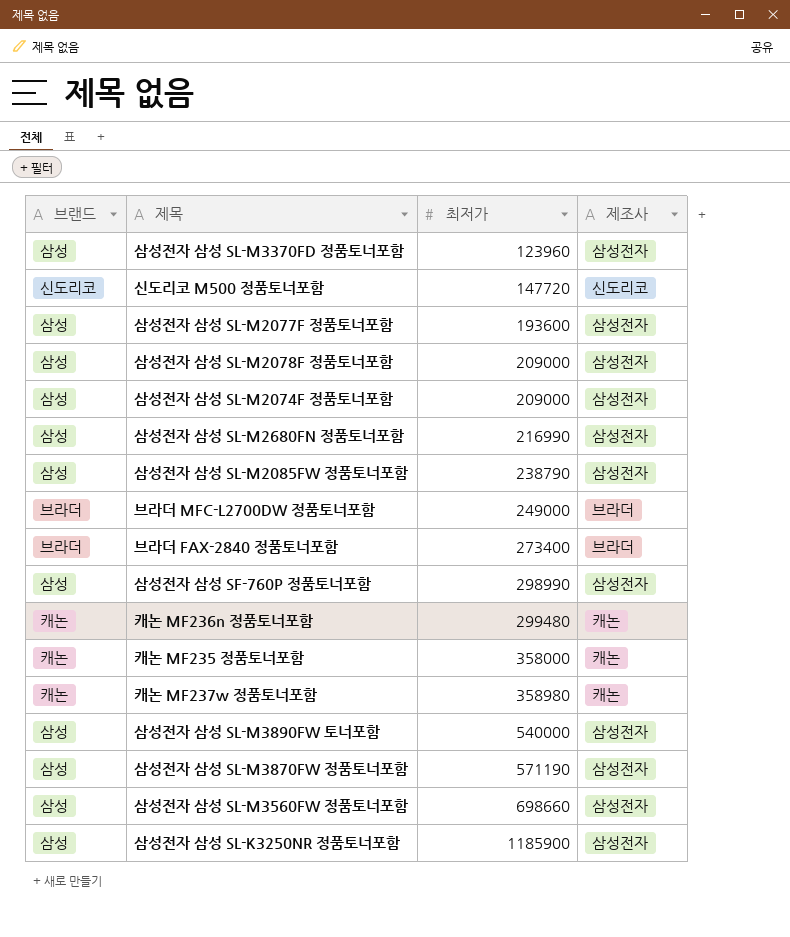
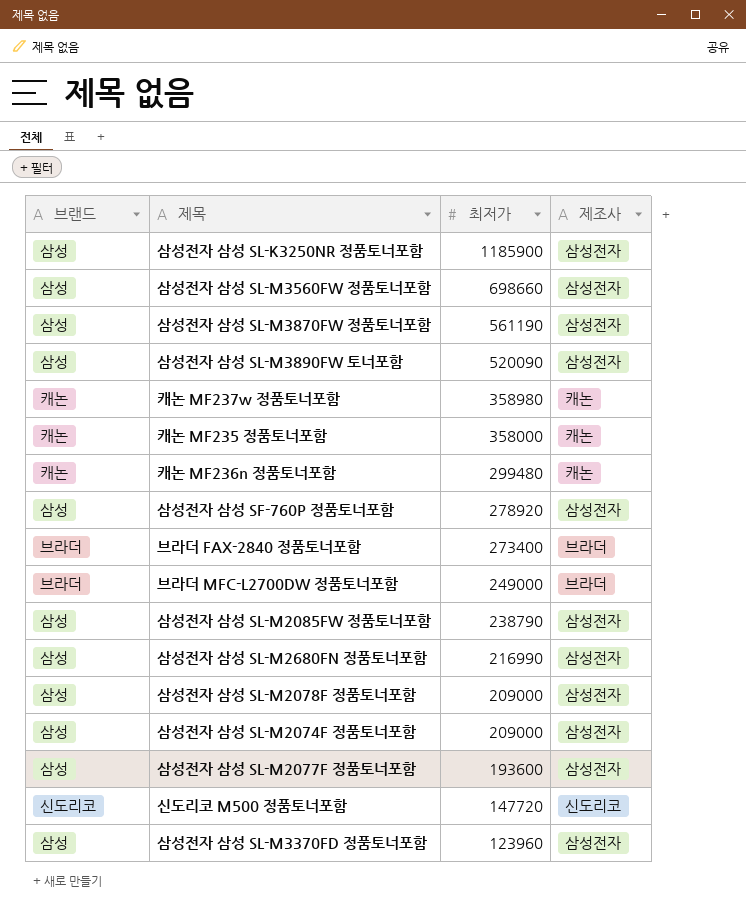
row order: 최저가 ascending -> 최저가 descending
삼성전자 삼성 SL-M3870FW 정품토너포함 | 최저가: 571190 -> 561190
삼성전자 삼성 SL-M3890FW 토너포함 | 최저가: 540000 -> 520090
삼성전자 삼성 SF-760P 정품토너포함 | 최저가: 298990 -> 278920

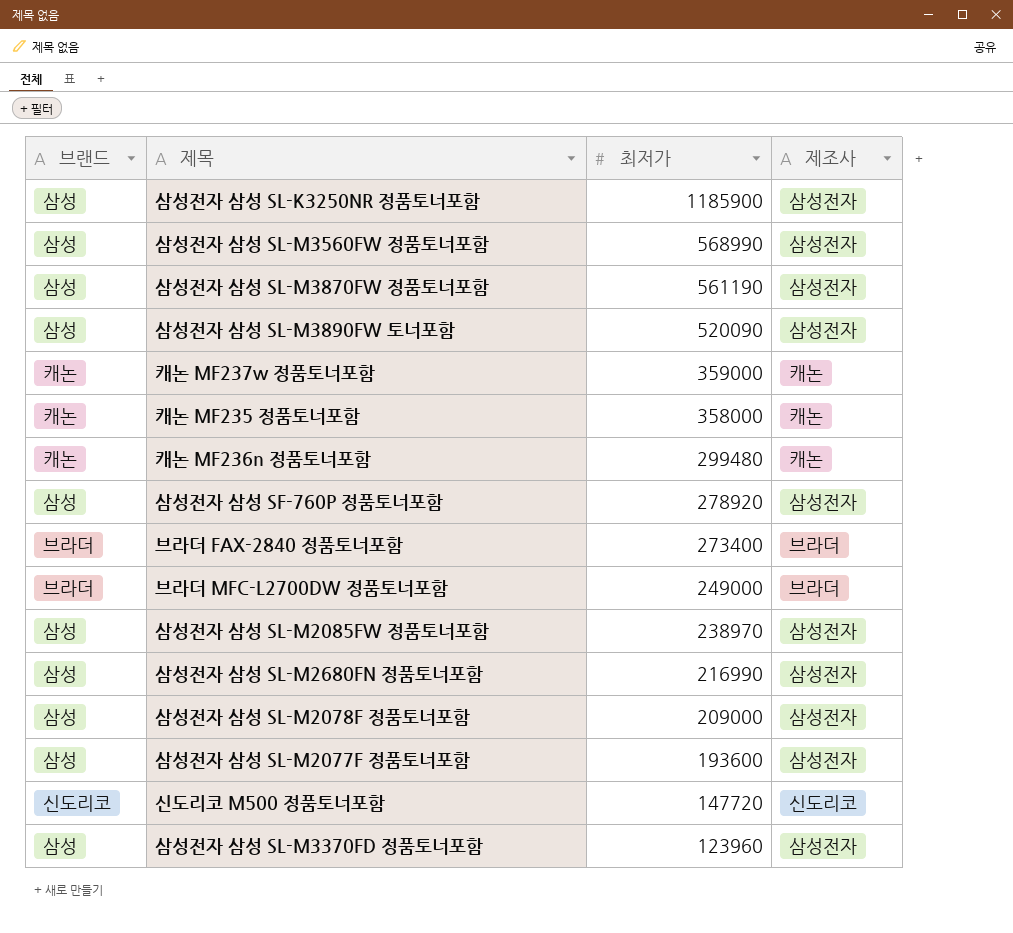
row 삼성전자 삼성 SL-M2074F 정품토너포함: 삼성 | 209000 | 삼성전자 -> none
삼성전자 삼성 SL-M3560FW 정품토너포함 | 최저가: 698660 -> 568990
캐논 MF237w 정품토너포함 | 최저가: 358980 -> 359000
삼성전자 삼성 SL-M2085FW 정품토너포함 | 최저가: 238790 -> 238970

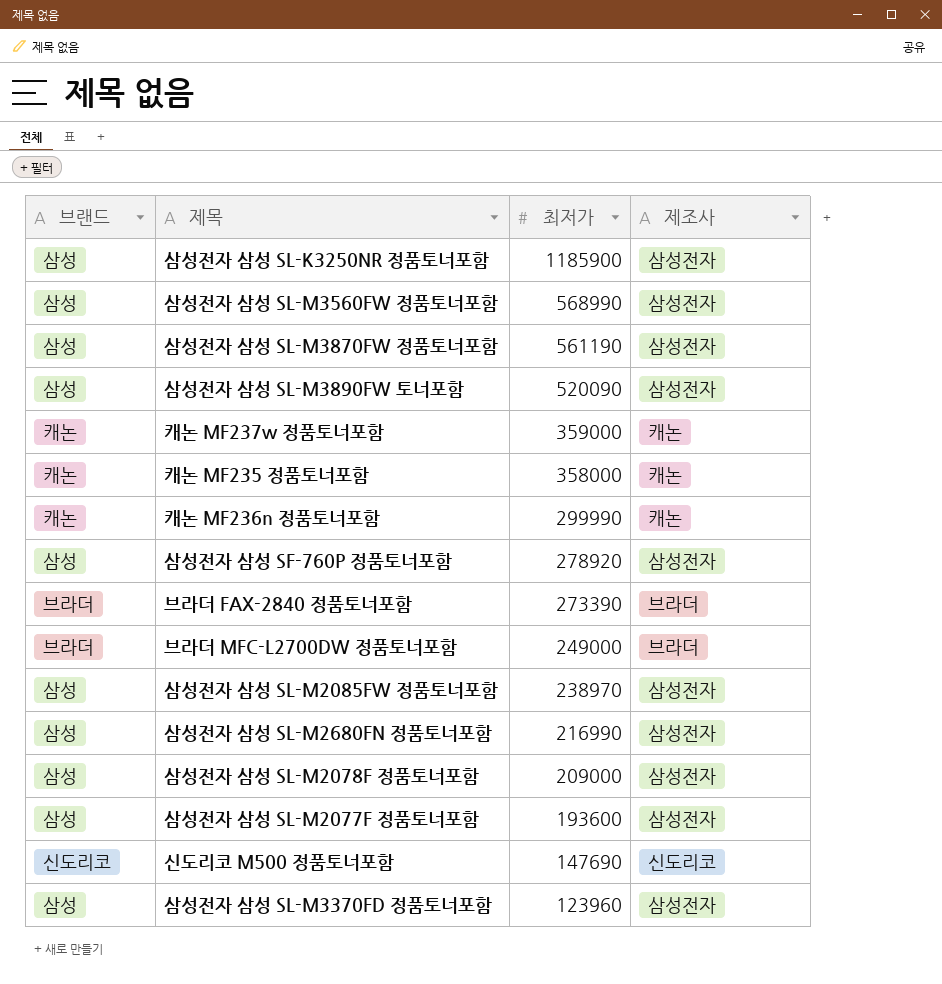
캐논 MF236n 정품토너포함 | 최저가: 299480 -> 299990
브라더 FAX-2840 정품토너포함 | 최저가: 273400 -> 273390
신도리코 M500 정품토너포함 | 최저가: 147720 -> 147690

